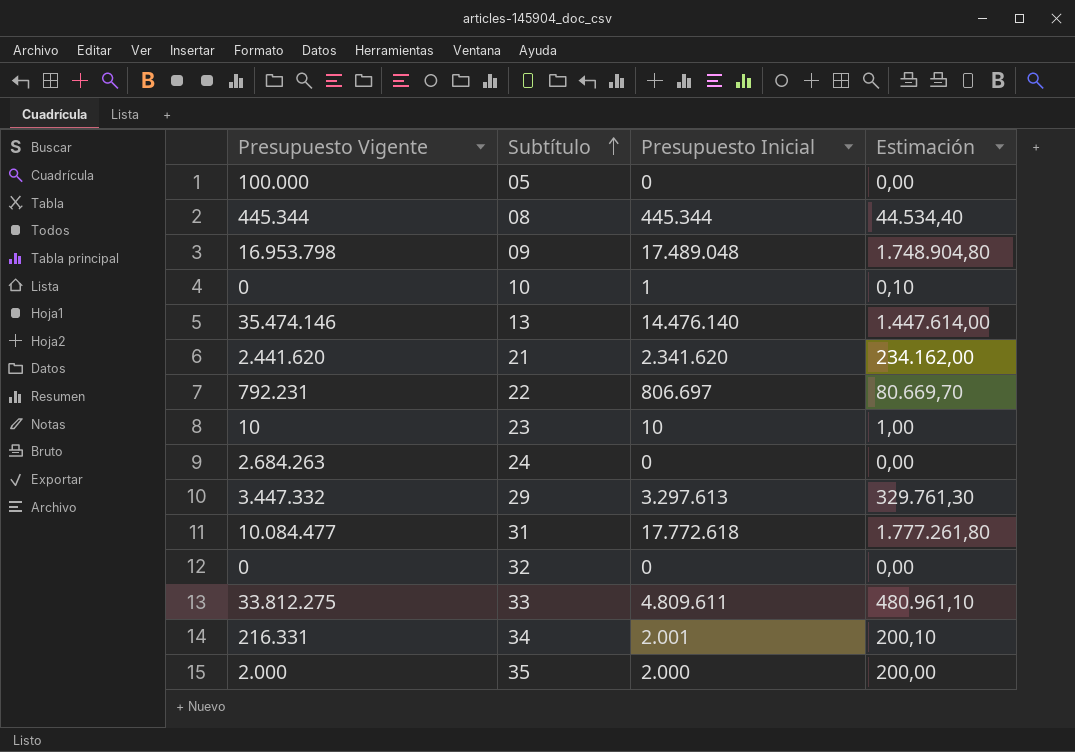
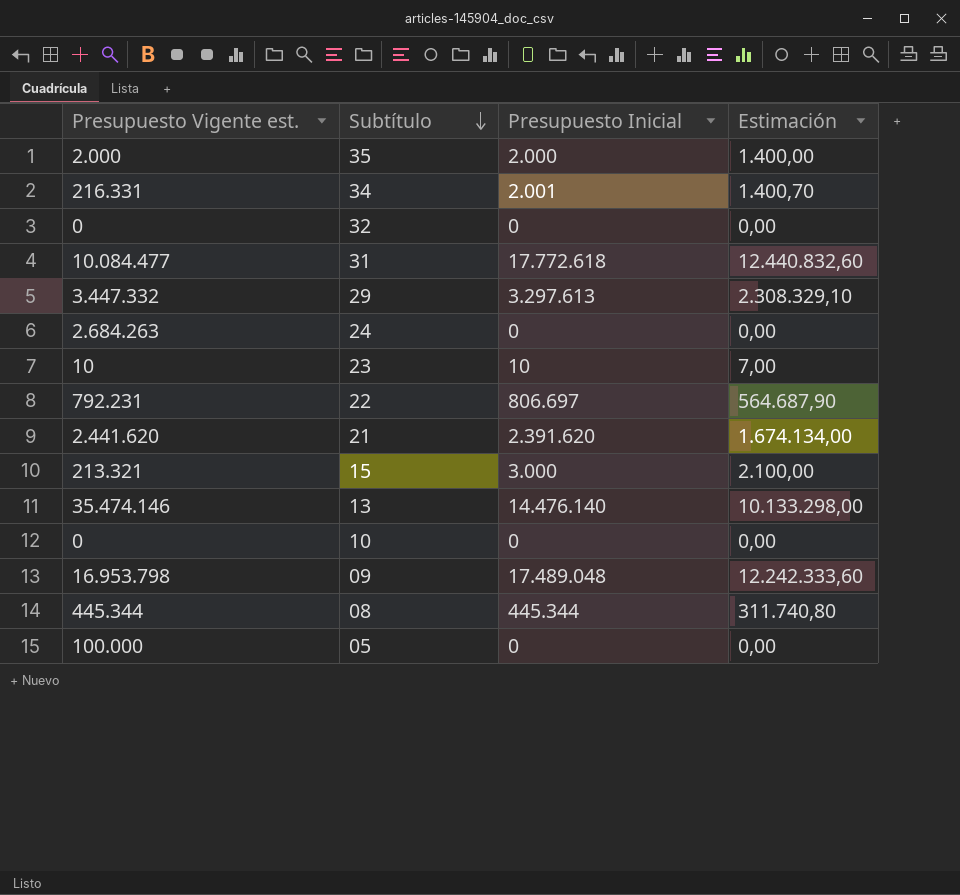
row order: Subtítulo ascending -> Subtítulo descending
column name: Presupuesto Vigente -> Presupuesto Vigente est.
column Estimación | formula: [Presupuesto Inicial] * 0,1 -> [Presupuesto Inicial] * 0,7
row 33: 33.812.275 | 4.809.611 | 480.961,10 -> none
21 | Presupuesto Inicial: 2.341.620 -> 2.391.620
row 15: none -> 213.321 | 3.000 | 2.100,00
10 | Presupuesto Inicial: 1 -> 0

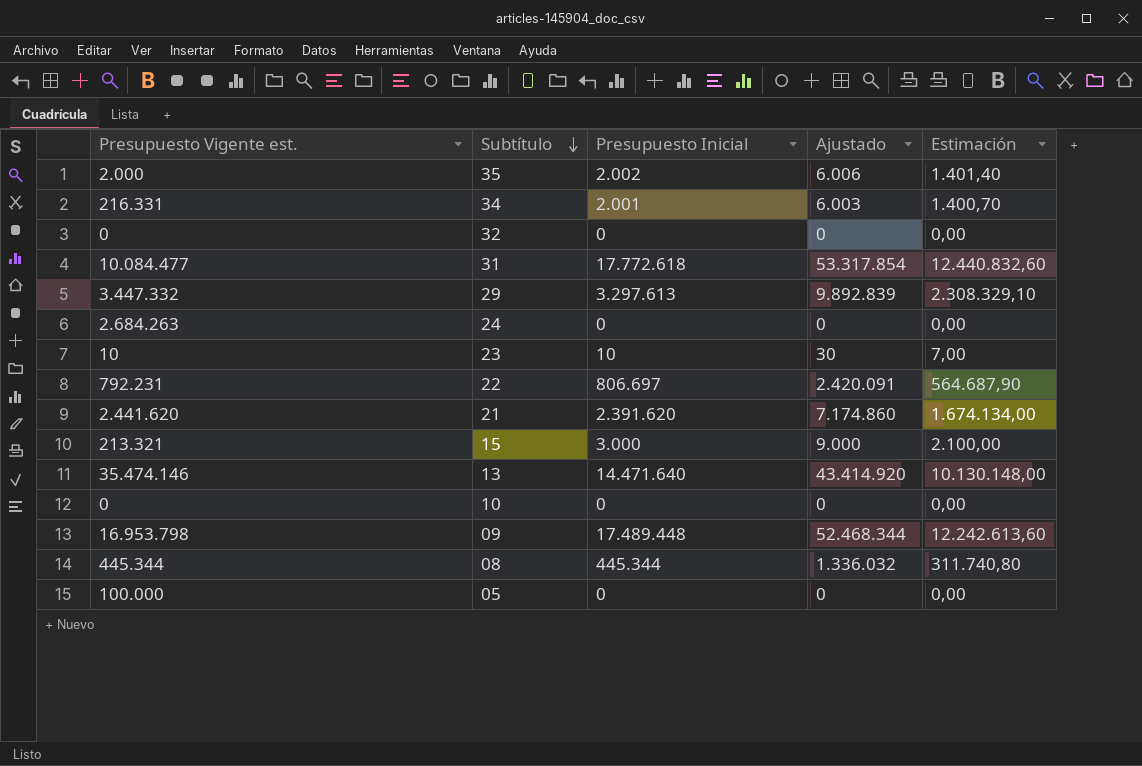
column Ajustado | formula: none -> [Presupuesto Inicial] * 3
35 | Presupuesto Inicial: 2.000 -> 2.002
35 | Estimación: 1.400,00 -> 1.401,40
13 | Presupuesto Inicial: 14.476.140 -> 14.471.640
13 | Estimación: 10.133.298,00 -> 10.130.148,00
09 | Presupuesto Inicial: 17.489.048 -> 17.489.448
09 | Estimación: 12.242.333,60 -> 12.242.613,60

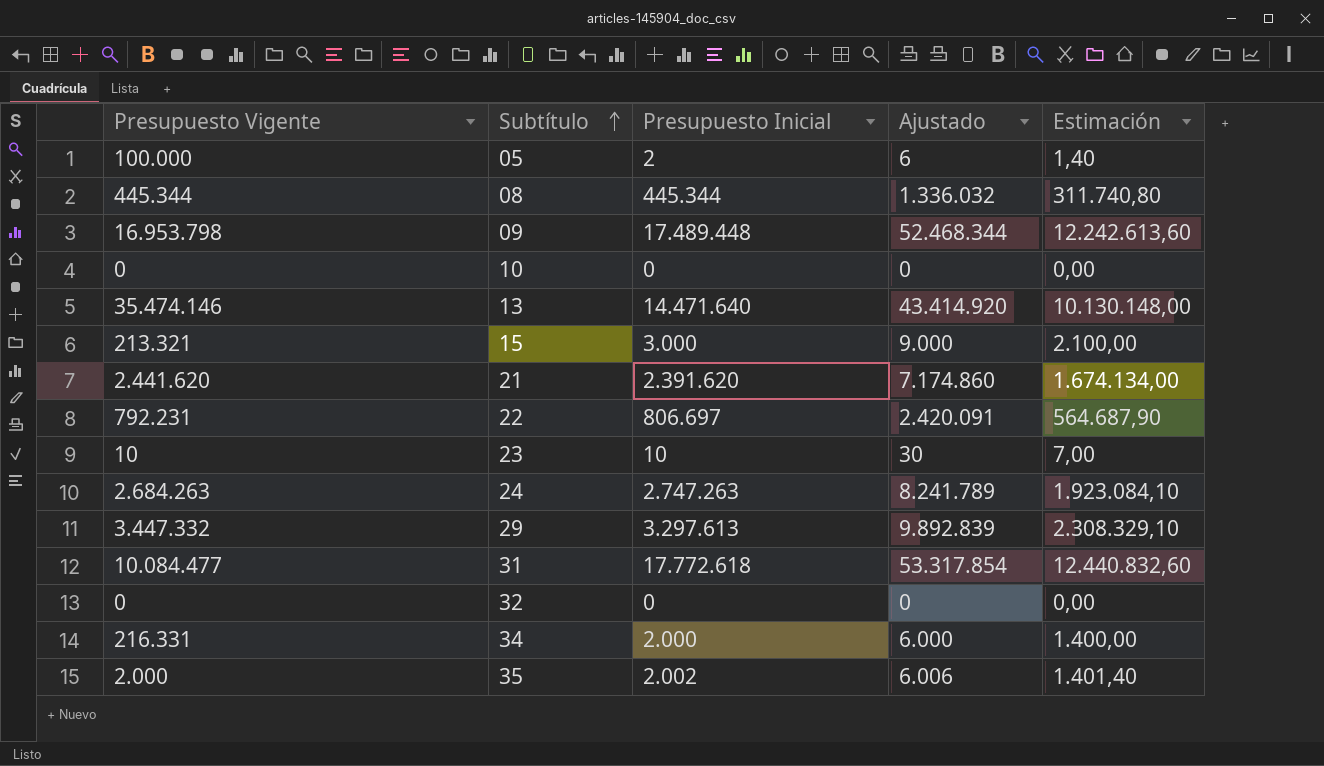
row order: Subtítulo descending -> Subtítulo ascending
column name: Presupuesto Vigente est. -> Presupuesto Vigente
05 | Presupuesto Inicial: 0 -> 2
05 | Ajustado: 0 -> 6
05 | Estimación: 0,00 -> 1,40
24 | Presupuesto Inicial: 0 -> 2.747.263
24 | Ajustado: 0 -> 8.241.789
24 | Estimación: 0,00 -> 1.923.084,10
34 | Presupuesto Inicial: 2.001 -> 2.000
34 | Ajustado: 6.003 -> 6.000
34 | Estimación: 1.400,70 -> 1.400,00

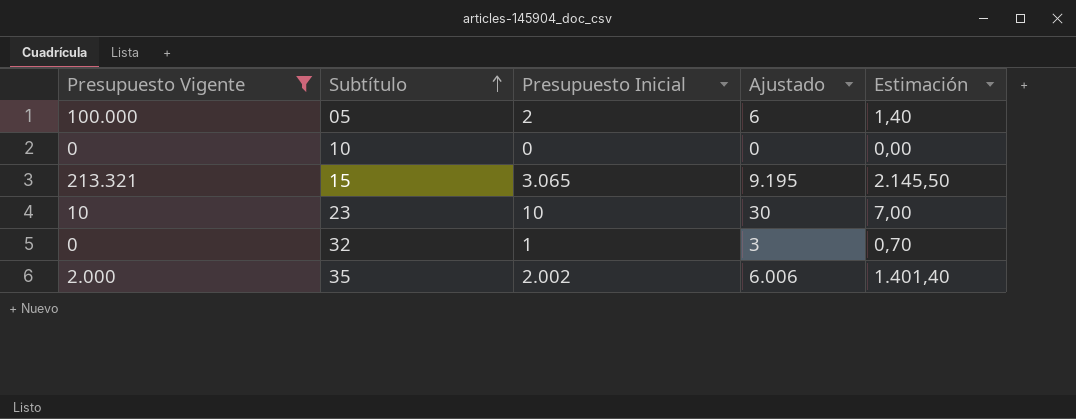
filter: none -> Presupuesto Vigente <= 213.321
15 | Presupuesto Inicial: 3.000 -> 3.065
15 | Ajustado: 9.000 -> 9.195
15 | Estimación: 2.100,00 -> 2.145,50
32 | Presupuesto Inicial: 0 -> 1
32 | Ajustado: 0 -> 3
32 | Estimación: 0,00 -> 0,70

